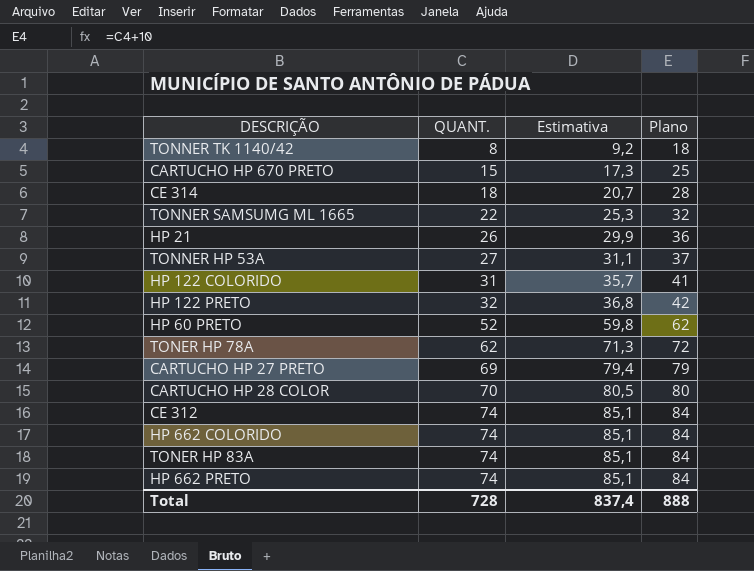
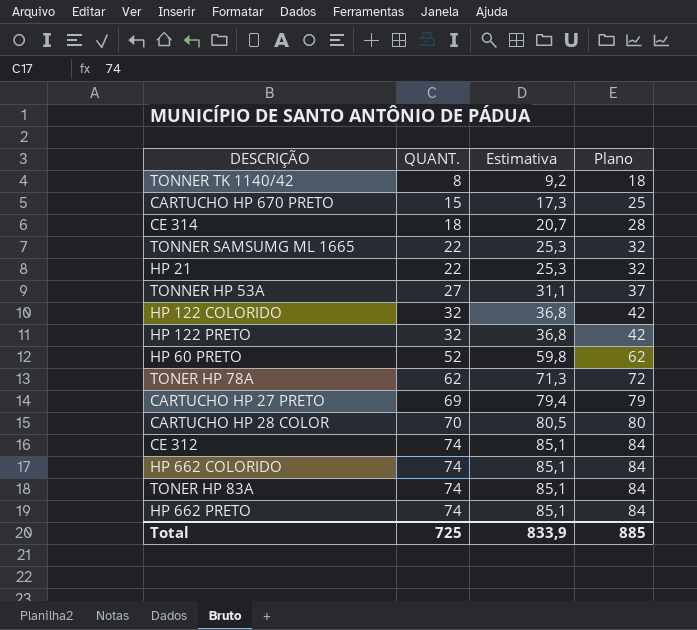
HP 21 | QUANT.: 26 -> 22
HP 21 | Estimativa: 29,9 -> 25,3
HP 21 | Plano: 36 -> 32
HP 122 COLORIDO | QUANT.: 31 -> 32
HP 122 COLORIDO | Estimativa: 35,7 -> 36,8
HP 122 COLORIDO | Plano: 41 -> 42
Total | QUANT.: 728 -> 725
Total | Estimativa: 837,4 -> 833,9
Total | Plano: 888 -> 885

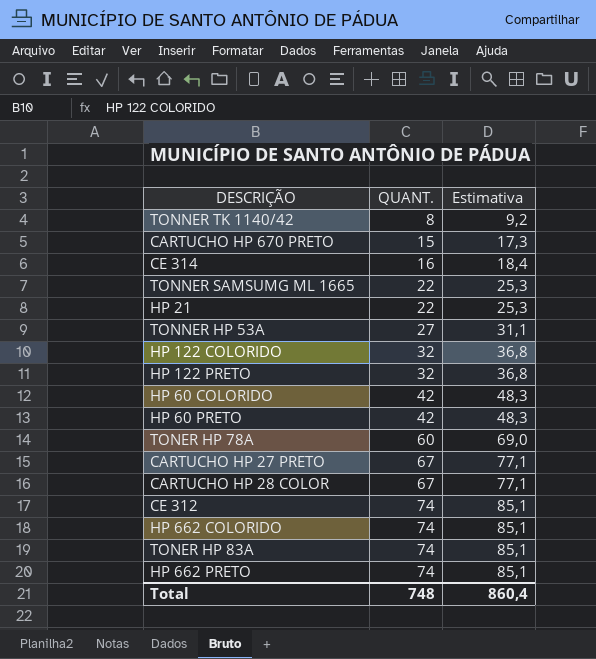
column Plano | formula: [QUANT.] + 10 -> none
CE 314 | QUANT.: 18 -> 16
CE 314 | Estimativa: 20,7 -> 18,4
row HP 60 COLORIDO: none -> 42 | 48,3
HP 60 PRETO | QUANT.: 52 -> 42
HP 60 PRETO | Estimativa: 59,8 -> 48,3
TONER HP 78A | QUANT.: 62 -> 60
TONER HP 78A | Estimativa: 71,3 -> 69,0
CARTUCHO HP 27 PRETO | QUANT.: 69 -> 67
CARTUCHO HP 27 PRETO | Estimativa: 79,4 -> 77,1
CARTUCHO HP 28 COLOR | QUANT.: 70 -> 67
CARTUCHO HP 28 COLOR | Estimativa: 80,5 -> 77,1
Total | QUANT.: 725 -> 748
Total | Estimativa: 833,9 -> 860,4

